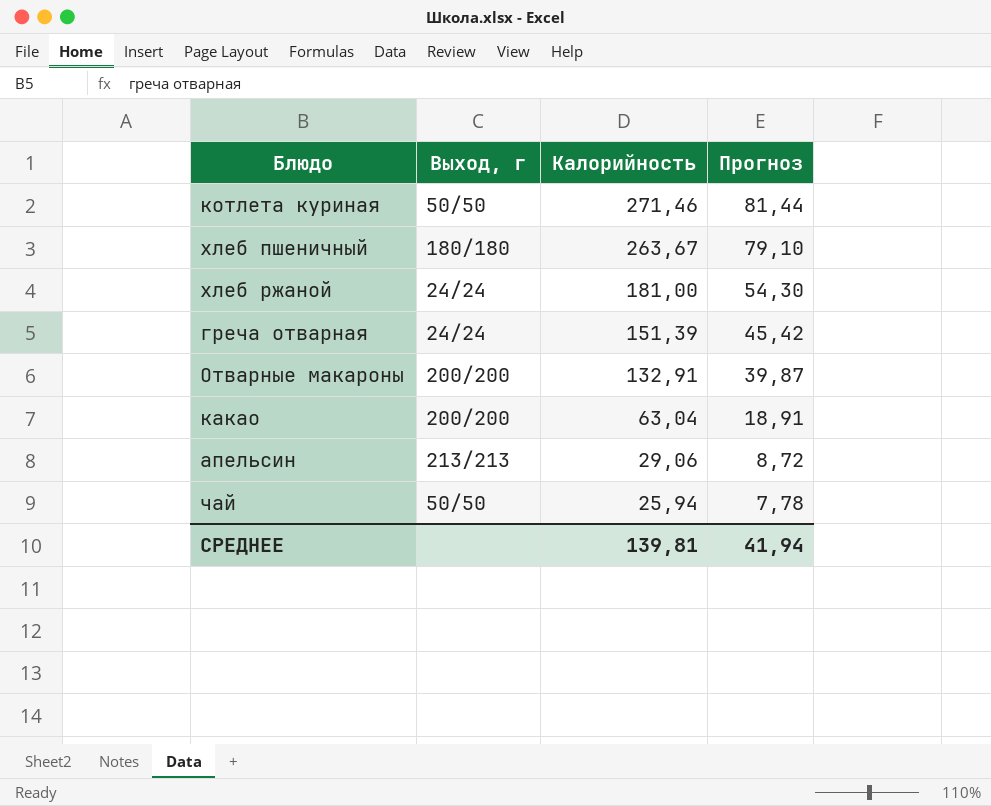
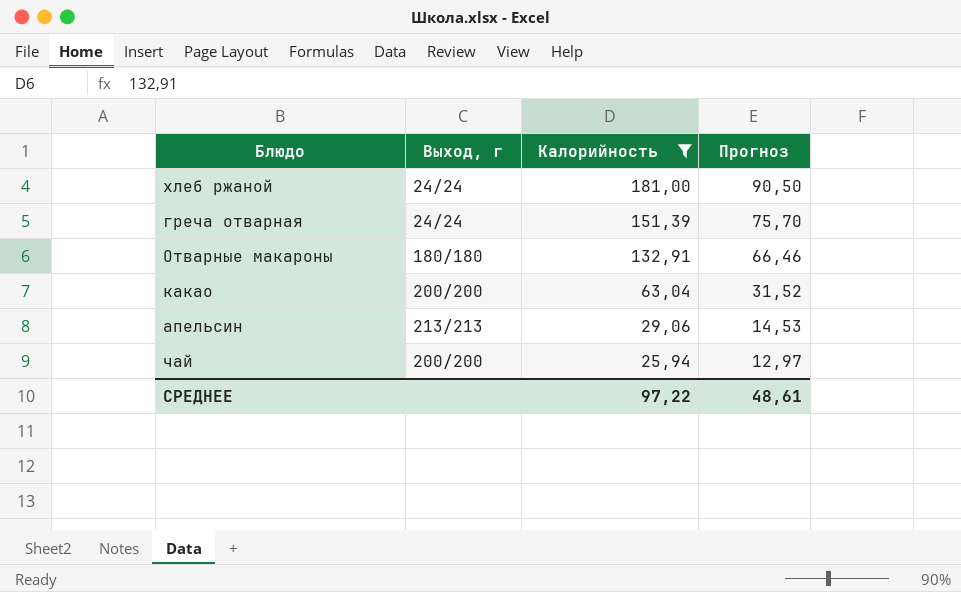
filter: none -> Калорийность <= 181,00
column Прогноз | formula: [Калорийность] * 0,3 -> [Калорийность] * 0,5
Отварные макароны | Выход, г: 200/200 -> 180/180
чай | Выход, г: 50/50 -> 200/200
СРЕДНЕЕ | Калорийность: 139,81 -> 97,22
СРЕДНЕЕ | Прогноз: 41,94 -> 48,61

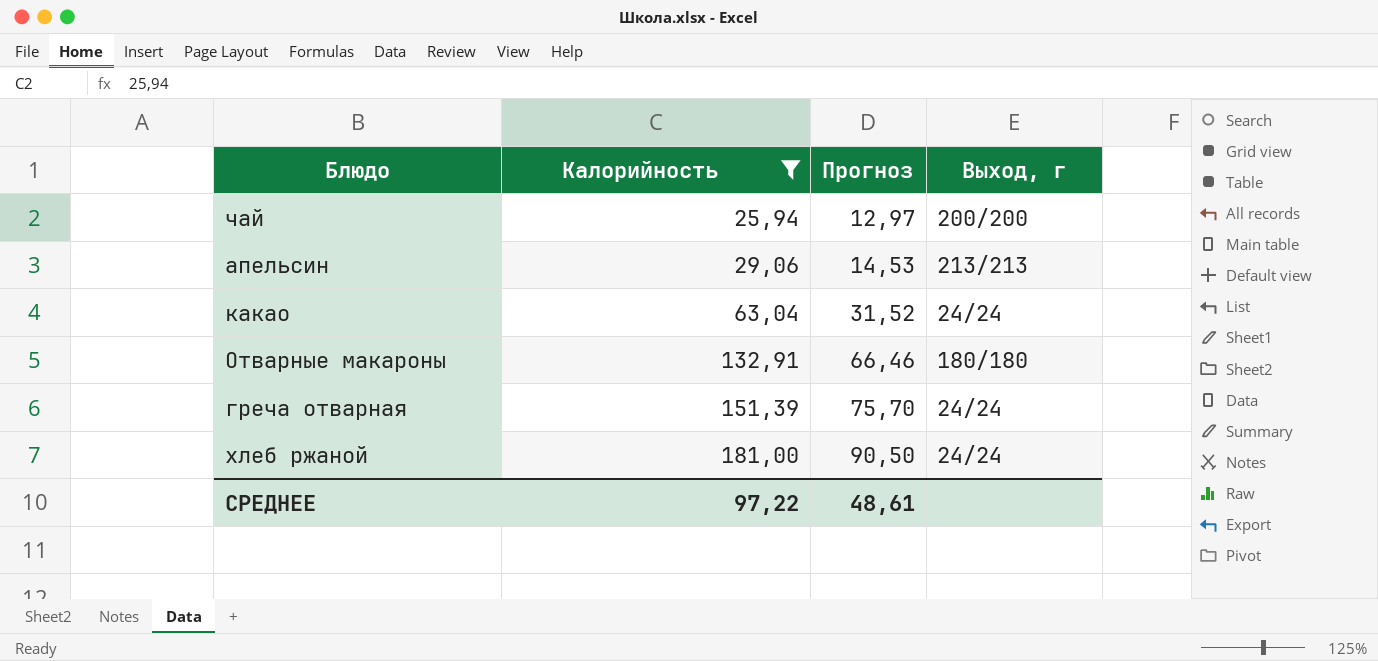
row order: Калорийность descending -> Калорийность ascending
column Выход, г | position: 2 -> 4
какао | Выход, г: 200/200 -> 24/24

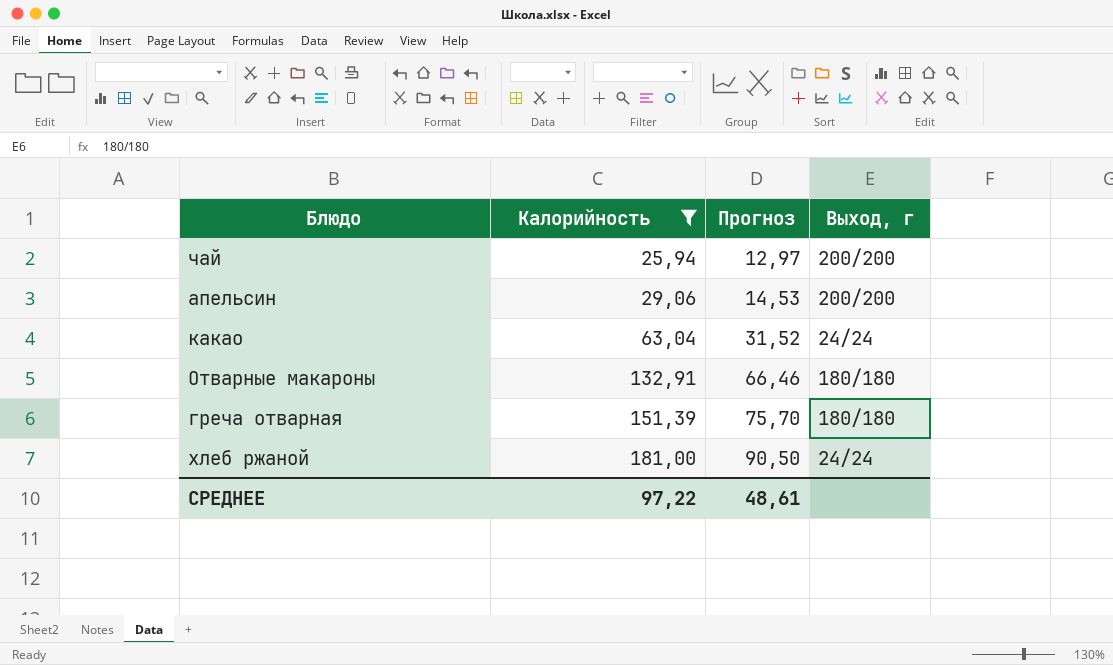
апельсин | Выход, г: 213/213 -> 200/200
греча отварная | Выход, г: 24/24 -> 180/180

